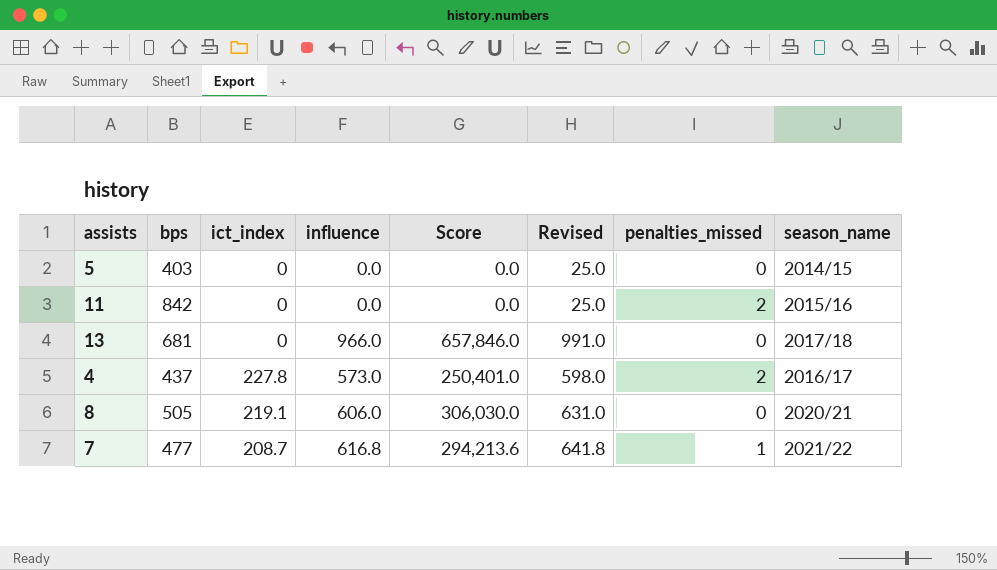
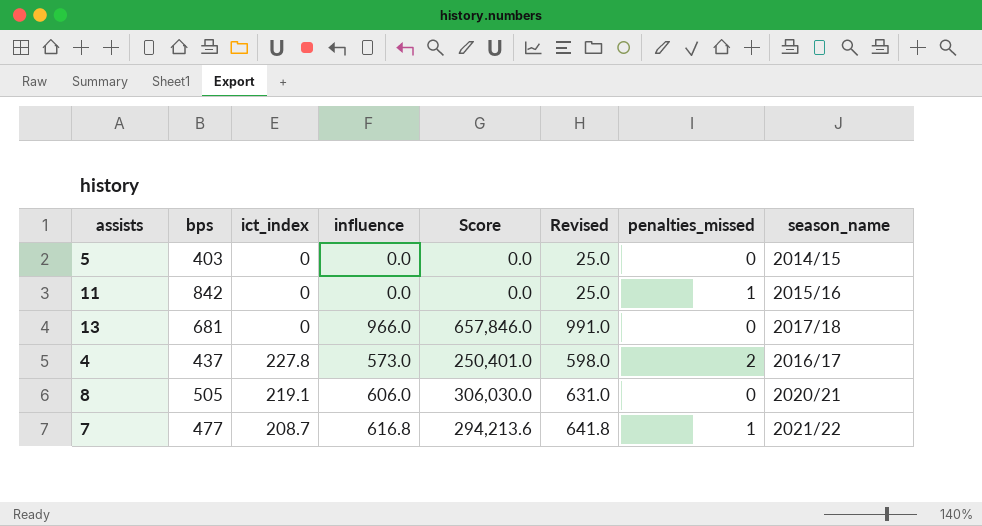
11 | penalties_missed: 2 -> 1

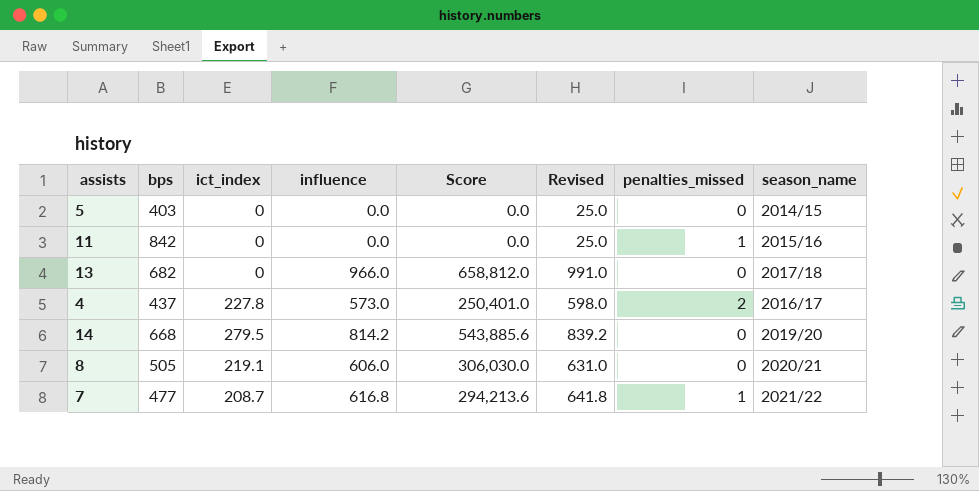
13 | bps: 681 -> 682
13 | Score: 657,846.0 -> 658,812.0
row 14: none -> 668 | 279.5 | 814.2 | 543,885.6 | 839.2 | 0 | 2019/20

